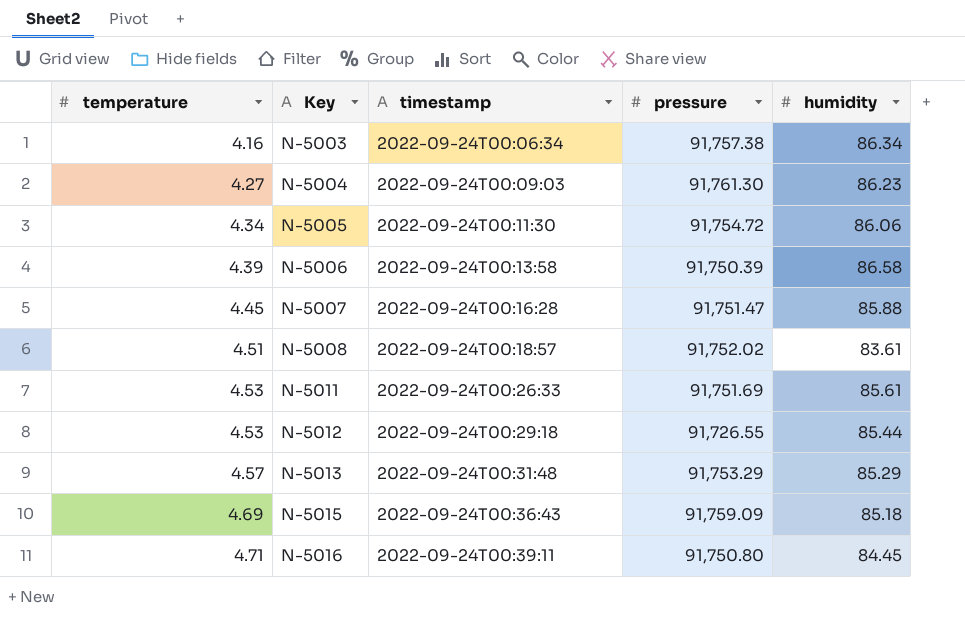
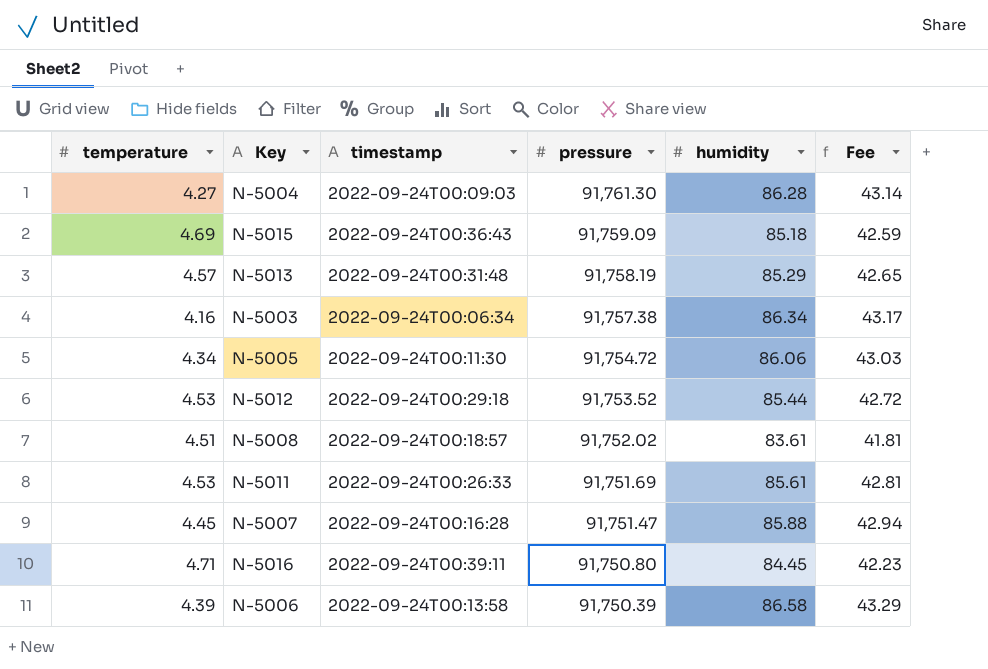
row order: temperature ascending -> pressure descending
column Fee | formula: none -> [humidity] * 0.5
N-5004 | humidity: 86.23 -> 86.28
N-5013 | pressure: 91,753.29 -> 91,758.19
N-5012 | pressure: 91,726.55 -> 91,753.52

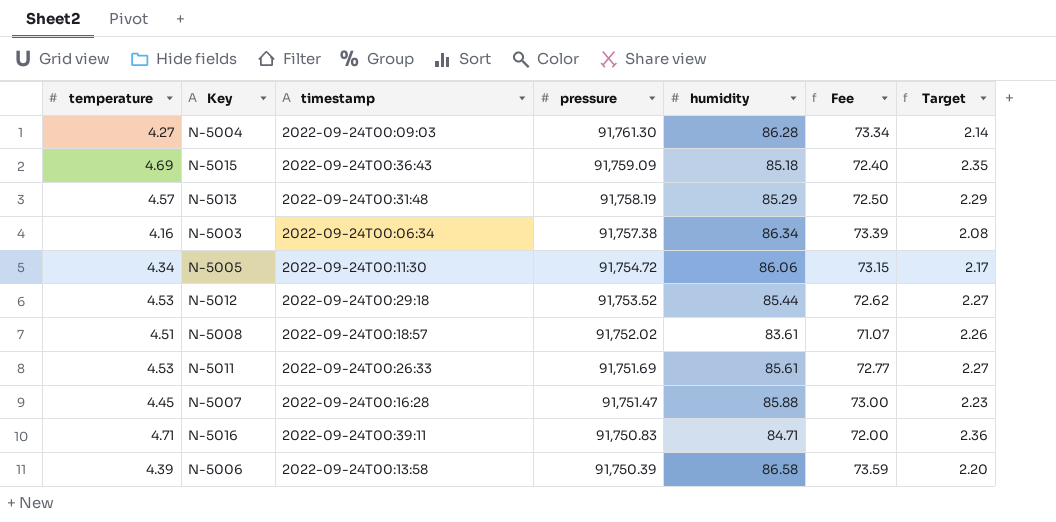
column Fee | formula: [humidity] * 0.5 -> [humidity] * 0.85
column Target | formula: none -> [temperature] * 0.5
N-5016 | pressure: 91,750.80 -> 91,750.83
N-5016 | humidity: 84.45 -> 84.71

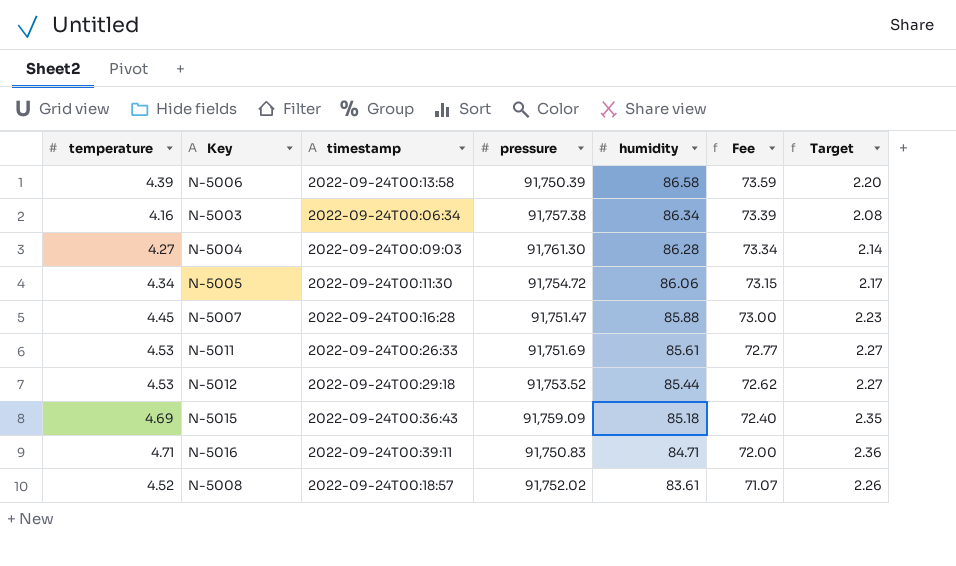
row order: pressure descending -> humidity descending
row N-5013: 4.57 | 2022-09-24T00:31:48 | 91,758.19 | 85.29 | 72.50 | 2.29 -> none
N-5008 | temperature: 4.51 -> 4.52

